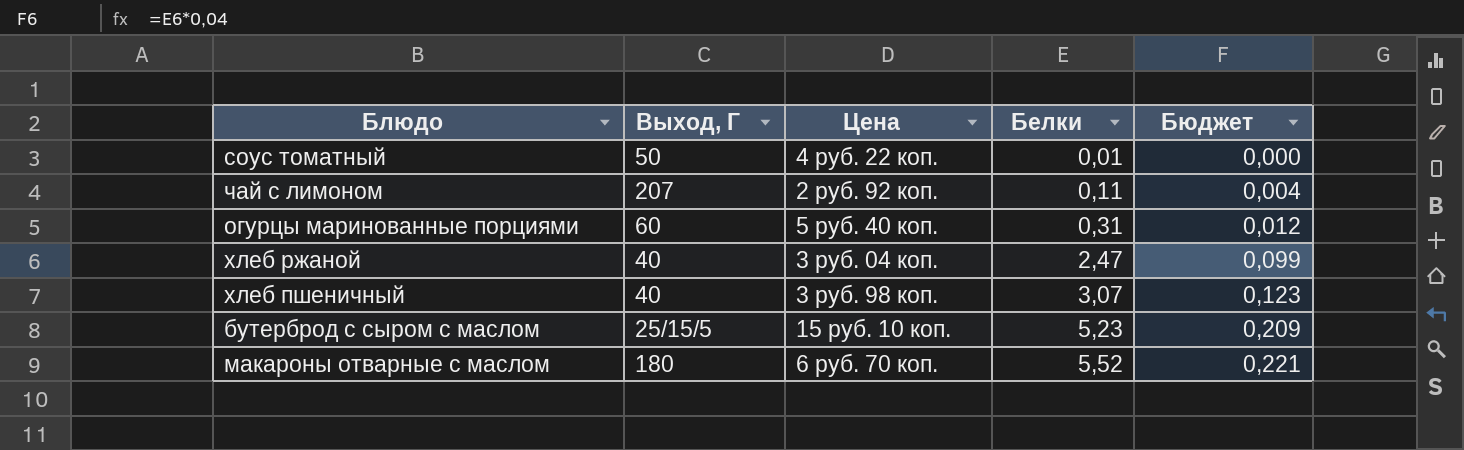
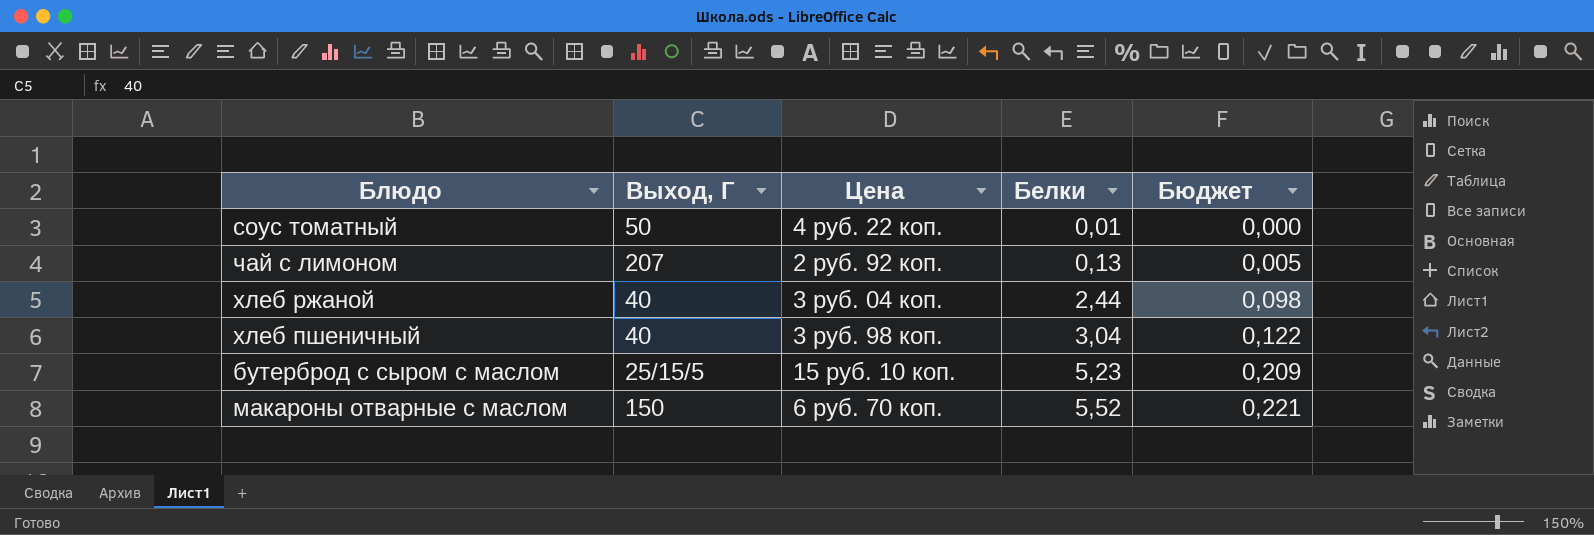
row огурцы маринованные порциями: 60 | 5 руб. 40 коп. | 0,31 | 0,012 -> none
чай с лимоном | Белки: 0,11 -> 0,13
чай с лимоном | Бюджет: 0,004 -> 0,005
хлеб ржаной | Белки: 2,47 -> 2,44
хлеб ржаной | Бюджет: 0,099 -> 0,098
хлеб пшеничный | Белки: 3,07 -> 3,04
хлеб пшеничный | Бюджет: 0,123 -> 0,122
макароны отварные с маслом | Выход, Г: 180 -> 150

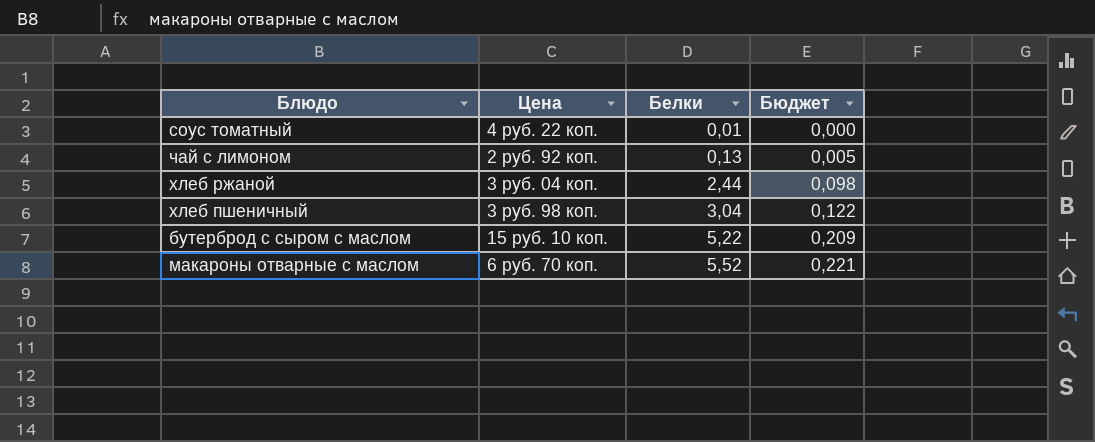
column Выход, Г | position: 2 -> none
бутерброд с сыром с маслом | Белки: 5,23 -> 5,22

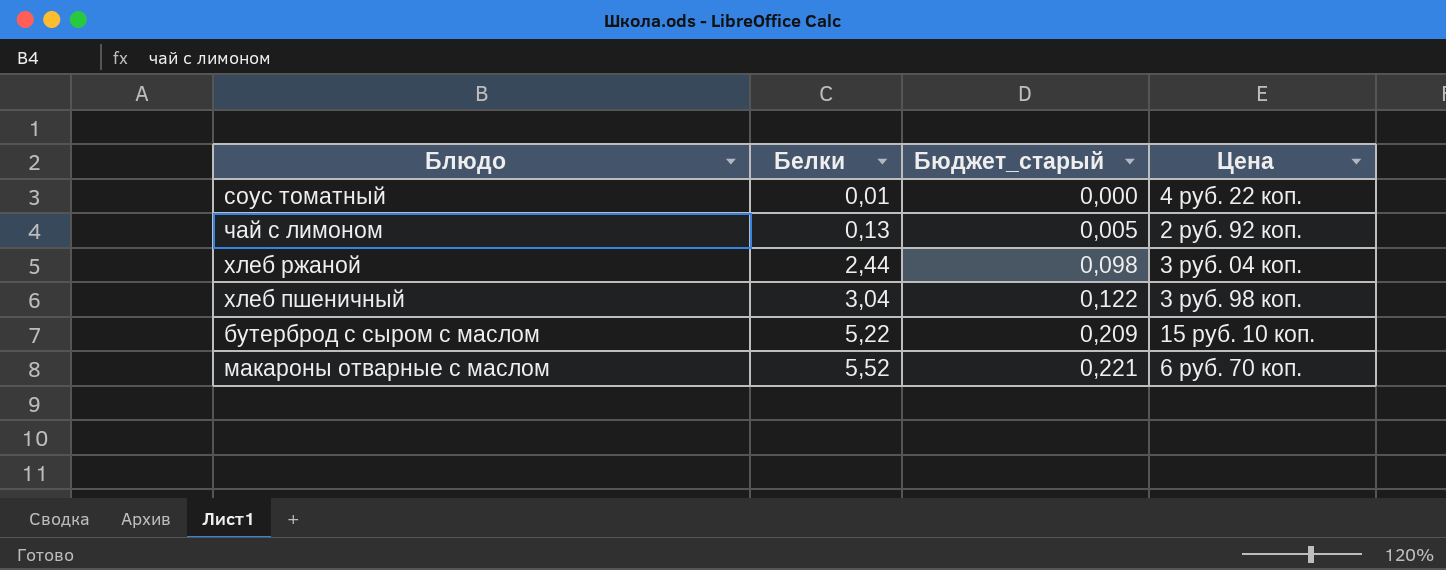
column name: Бюджет -> Бюджет_старый
column Цена | position: 2 -> 4

